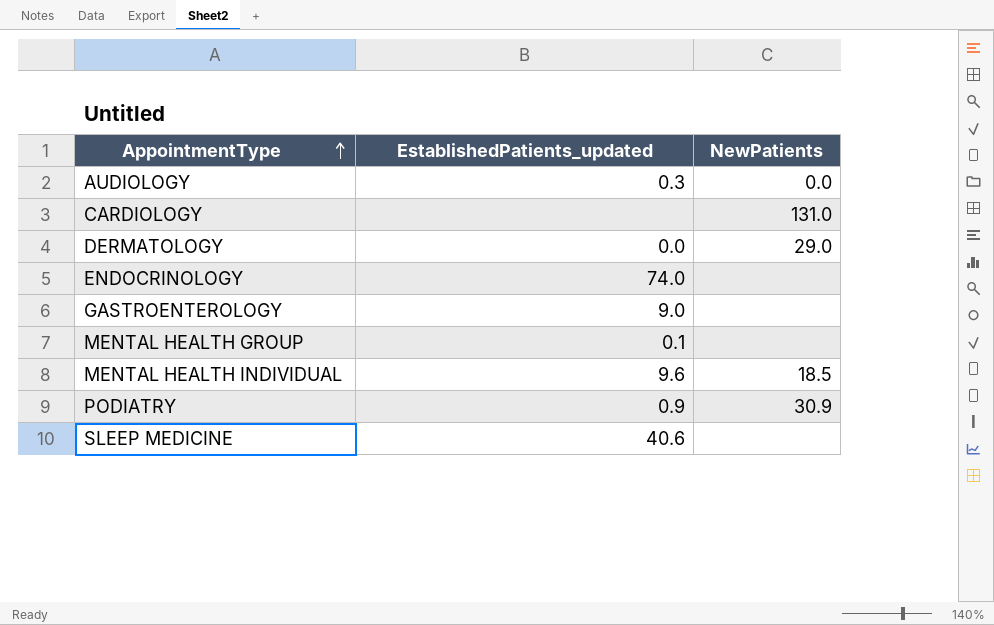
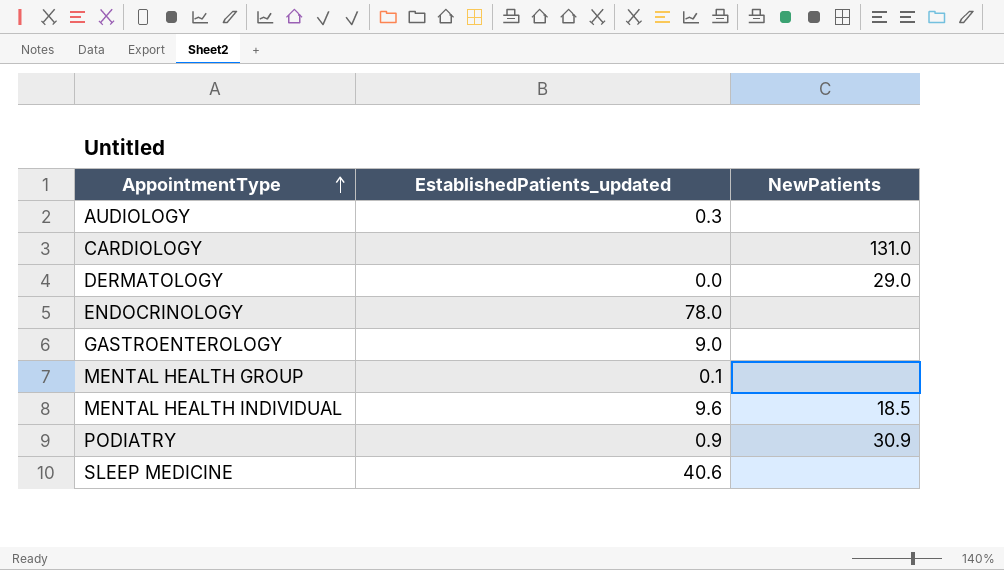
AUDIOLOGY | NewPatients: 0.0 -> none
ENDOCRINOLOGY | EstablishedPatients_updated: 74.0 -> 78.0

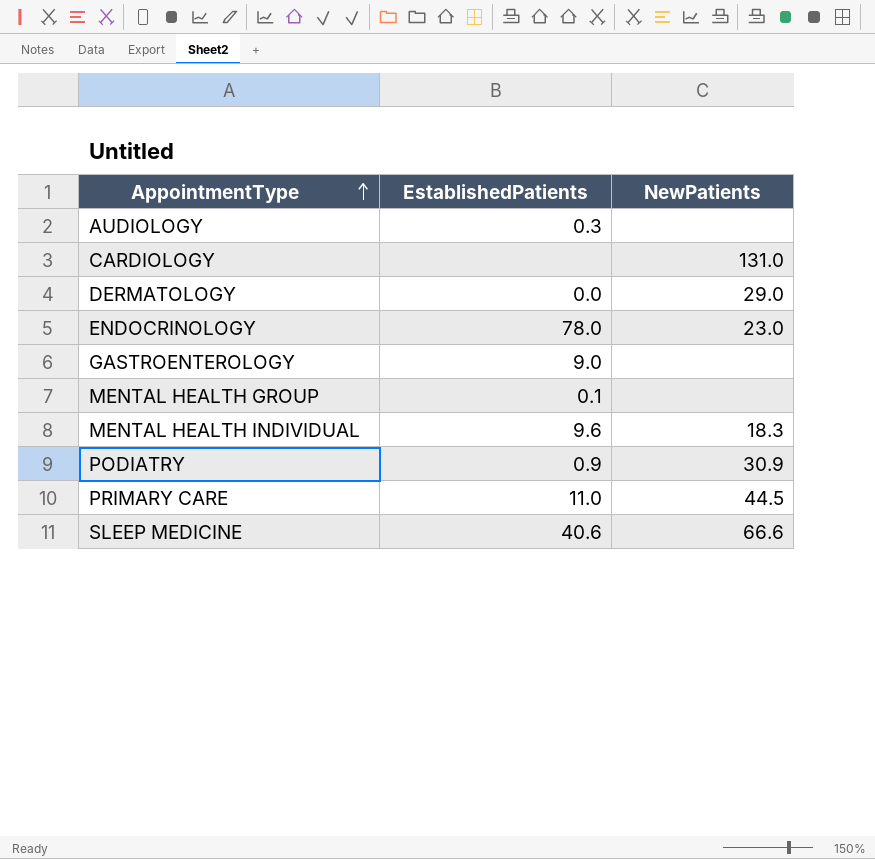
column name: EstablishedPatients_updated -> EstablishedPatients
ENDOCRINOLOGY | NewPatients: none -> 23.0
MENTAL HEALTH INDIVIDUAL | NewPatients: 18.5 -> 18.3
row PRIMARY CARE: none -> 11.0 | 44.5
SLEEP MEDICINE | NewPatients: none -> 66.6

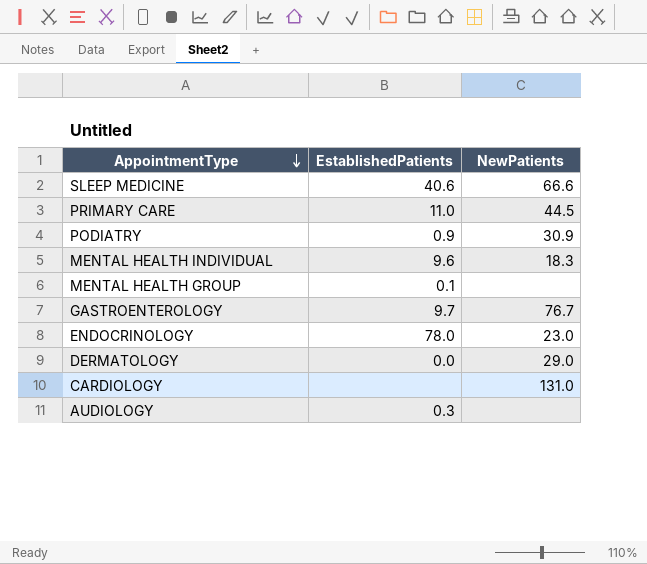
row order: AppointmentType ascending -> AppointmentType descending
GASTROENTEROLOGY | EstablishedPatients: 9.0 -> 9.7
GASTROENTEROLOGY | NewPatients: none -> 76.7

